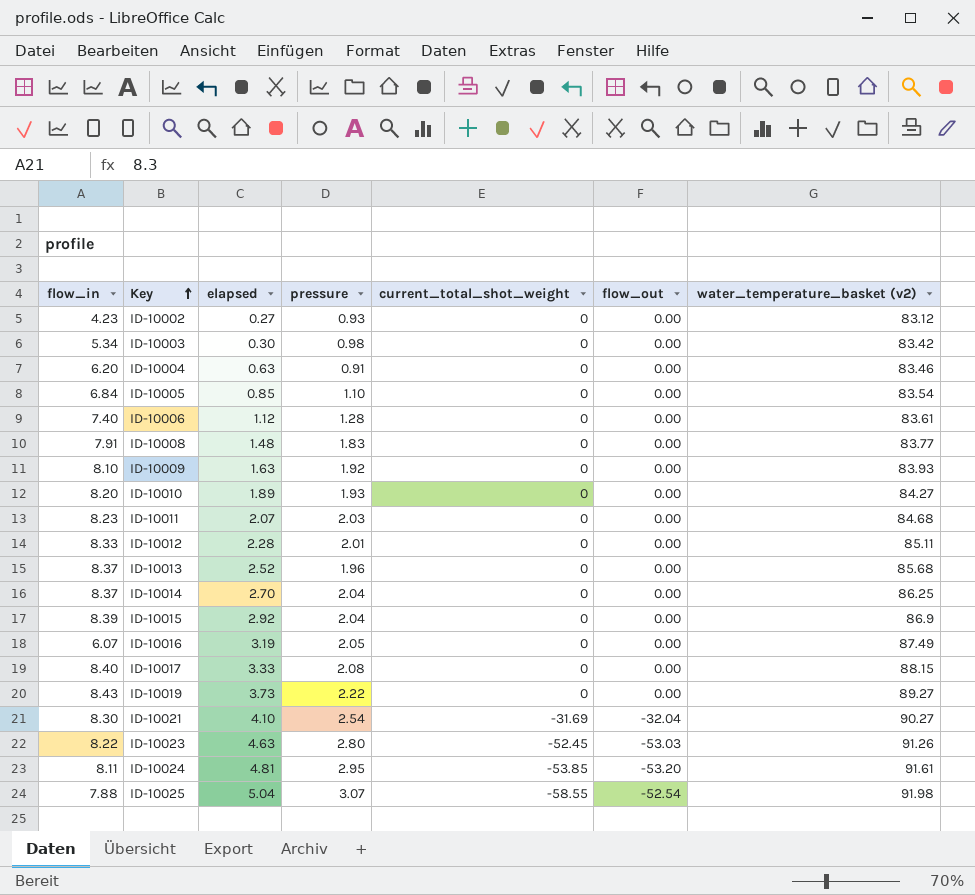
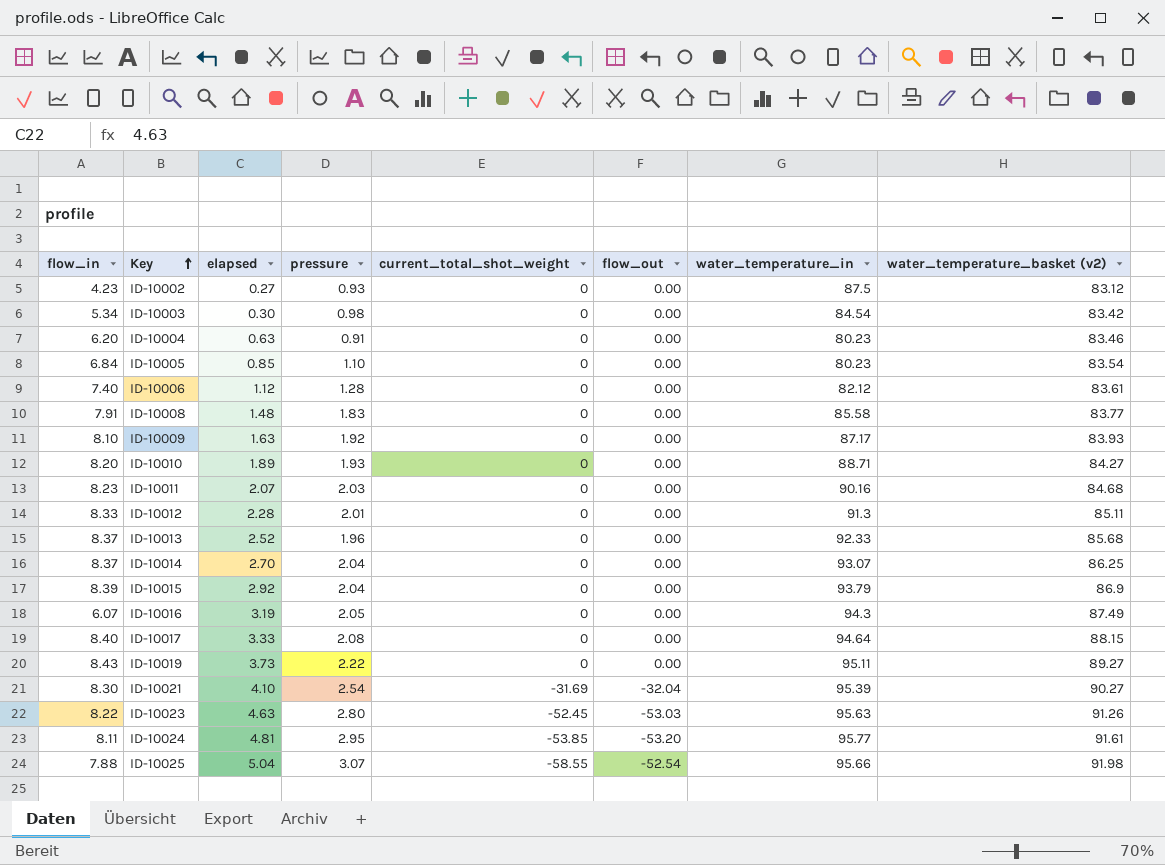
column water_temperature_in | position: none -> 7

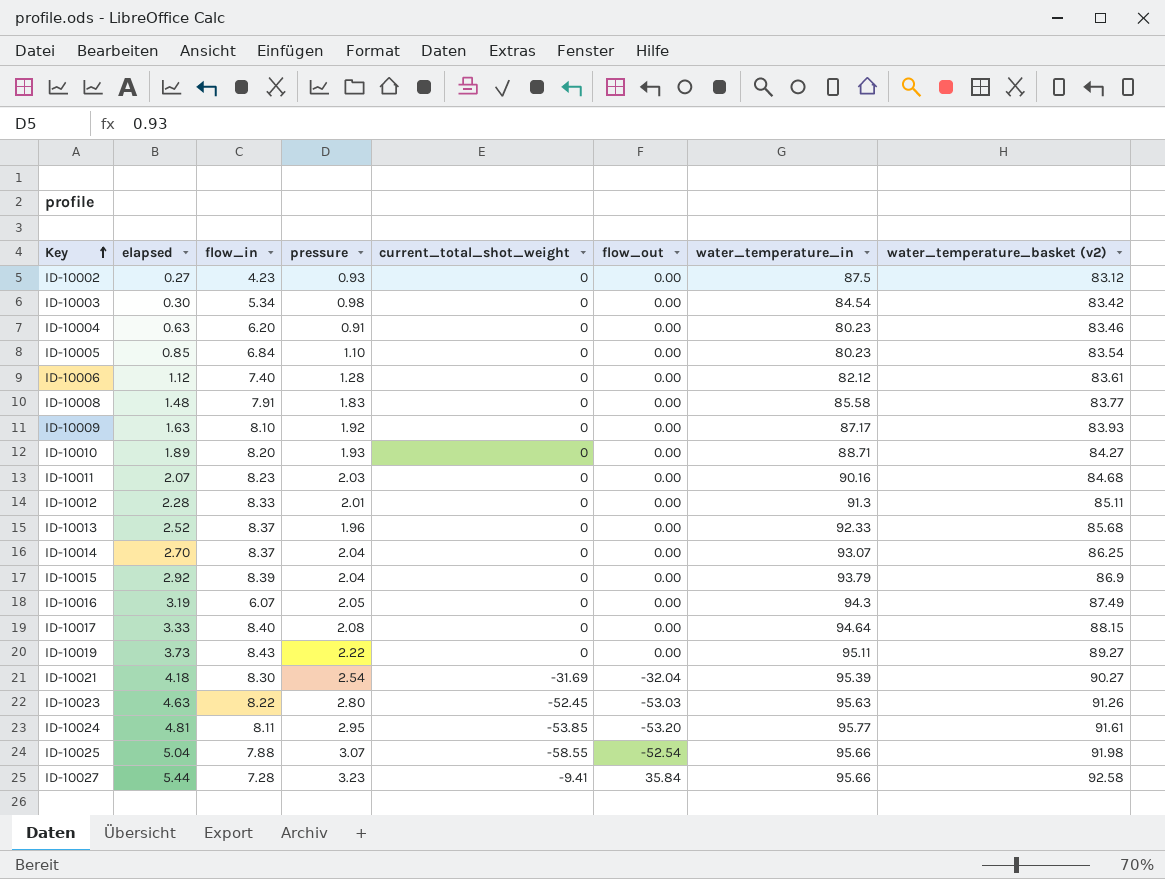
column flow_in | position: 1 -> 3
ID-10021 | elapsed: 4.10 -> 4.18
row ID-10027: none -> 5.44 | 7.28 | 3.23 | -9.41 | 35.84 | 95.66 | 92.58

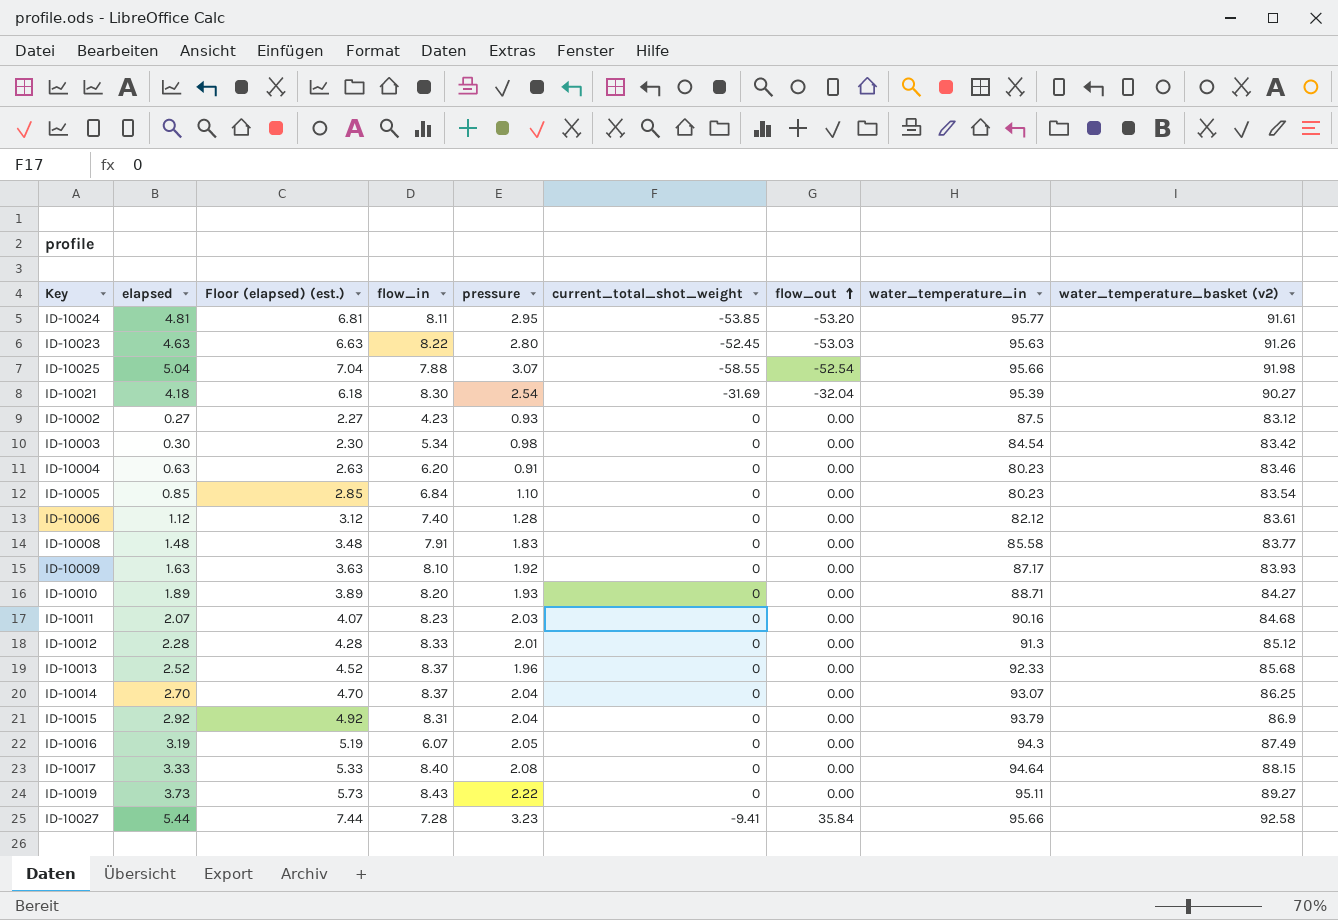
row order: Key ascending -> flow_out ascending
column Floor (elapsed) (est.) | formula: none -> [elapsed] + 2
ID-10012 | water_temperature_basket (v2): 85.11 -> 85.12
ID-10015 | flow_in: 8.39 -> 8.31

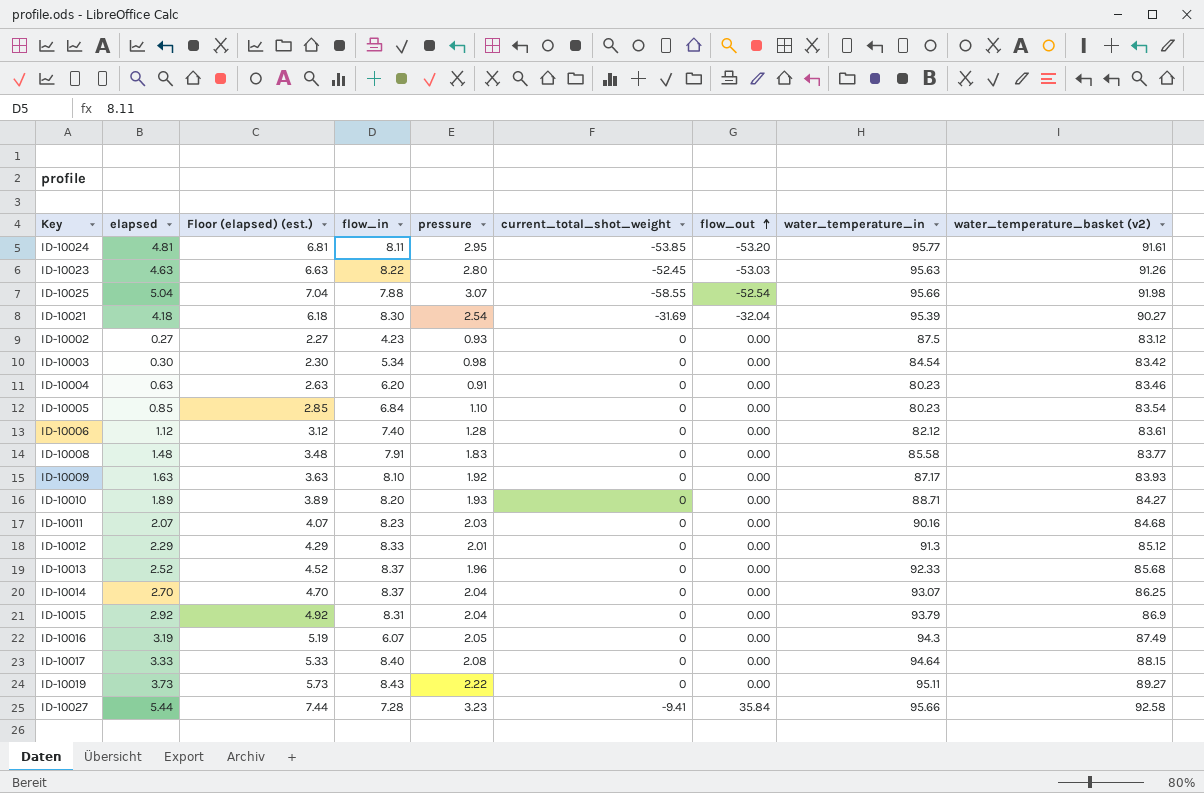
ID-10012 | elapsed: 2.28 -> 2.29
ID-10012 | Floor (elapsed) (est.): 4.28 -> 4.29

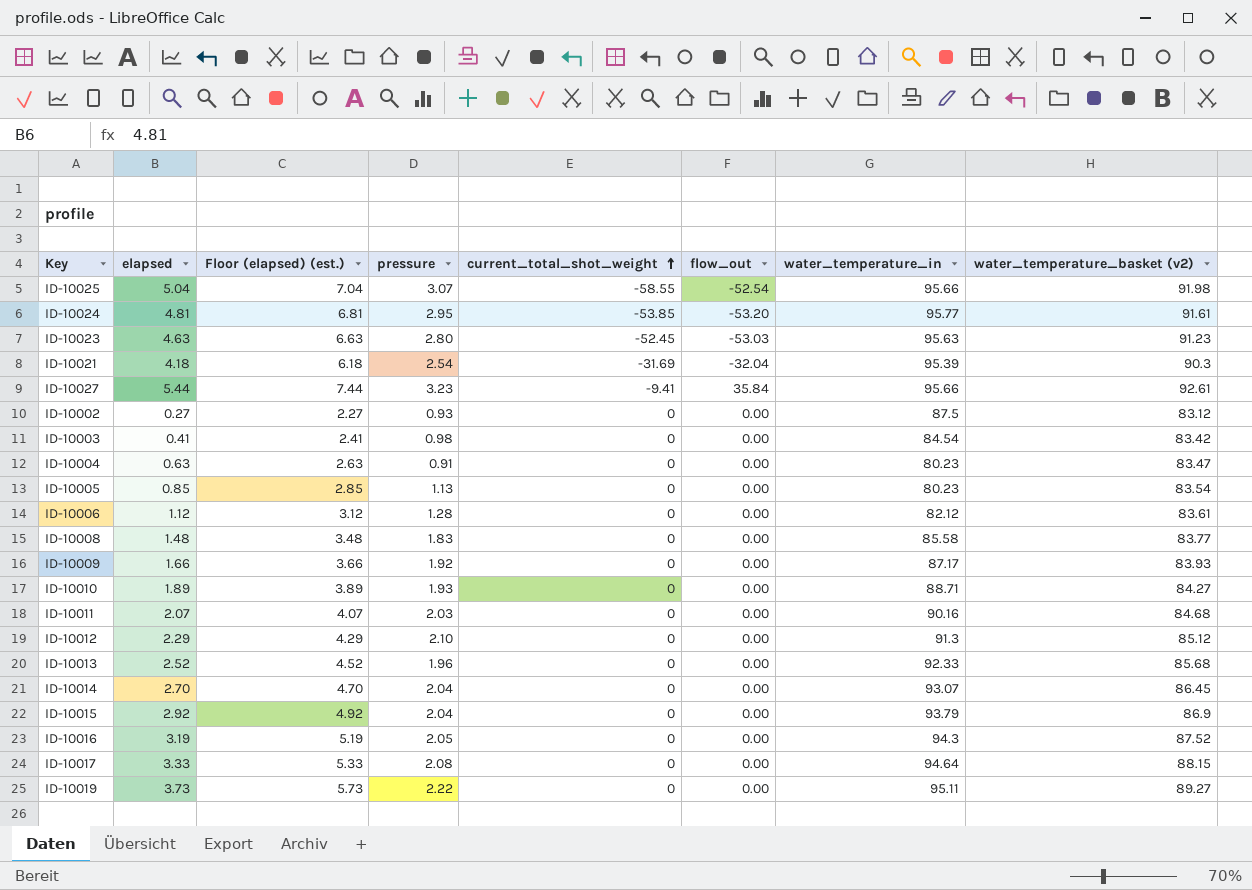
row order: flow_out ascending -> current_total_shot_weight ascending
column flow_in | position: 4 -> none
ID-10023 | water_temperature_basket (v2): 91.26 -> 91.23
ID-10021 | water_temperature_basket (v2): 90.27 -> 90.3
ID-10027 | water_temperature_basket (v2): 92.58 -> 92.61
ID-10003 | elapsed: 0.30 -> 0.41
ID-10003 | Floor (elapsed) (est.): 2.30 -> 2.41
ID-10004 | water_temperature_basket (v2): 83.46 -> 83.47
ID-10005 | pressure: 1.10 -> 1.13
ID-10009 | elapsed: 1.63 -> 1.66
ID-10009 | Floor (elapsed) (est.): 3.63 -> 3.66
ID-10012 | pressure: 2.01 -> 2.10
ID-10014 | water_temperature_basket (v2): 86.25 -> 86.45
ID-10016 | water_temperature_basket (v2): 87.49 -> 87.52

